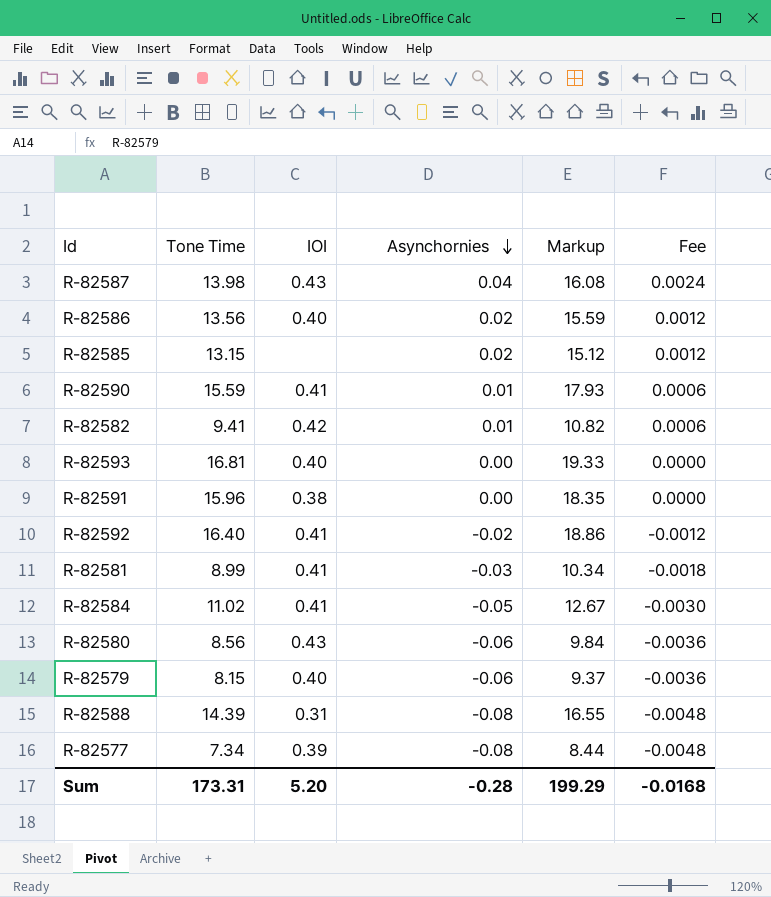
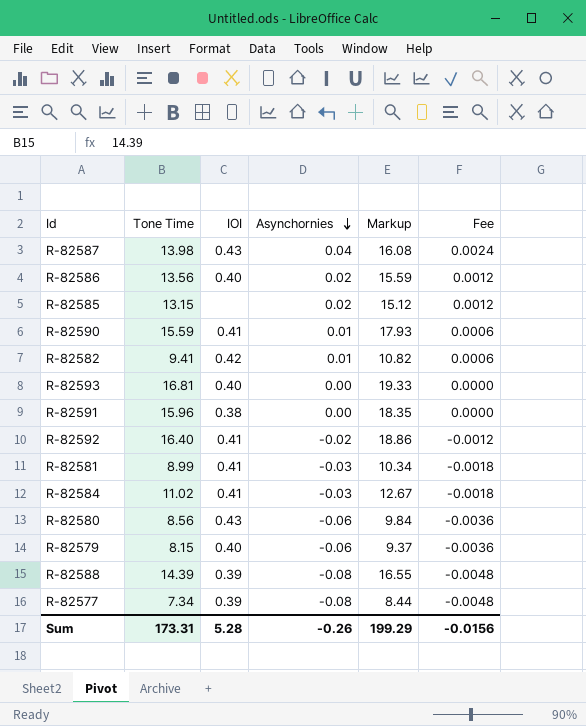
R-82584 | Asynchornies: -0.05 -> -0.03
R-82584 | Fee: -0.0030 -> -0.0018
R-82588 | IOI: 0.31 -> 0.39
Sum | IOI: 5.20 -> 5.28
Sum | Asynchornies: -0.28 -> -0.26
Sum | Fee: -0.0168 -> -0.0156

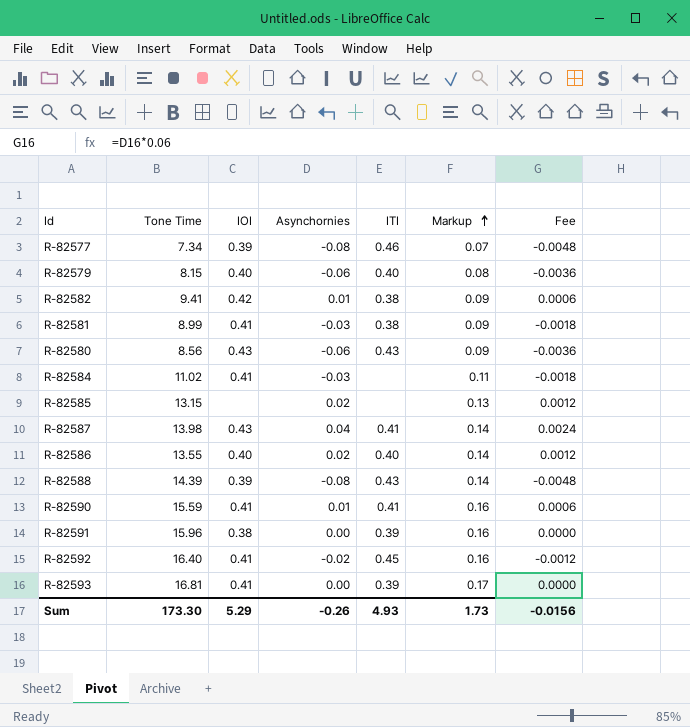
row order: Asynchornies descending -> Markup ascending
column ITI | position: none -> 5
column Markup | formula: [Tone Time] * 1.15 -> [Tone Time] * 0.01
R-82586 | Tone Time: 13.56 -> 13.55
R-82593 | IOI: 0.40 -> 0.41
Sum | Tone Time: 173.31 -> 173.30
Sum | IOI: 5.28 -> 5.29
Sum | Markup: 199.29 -> 1.73

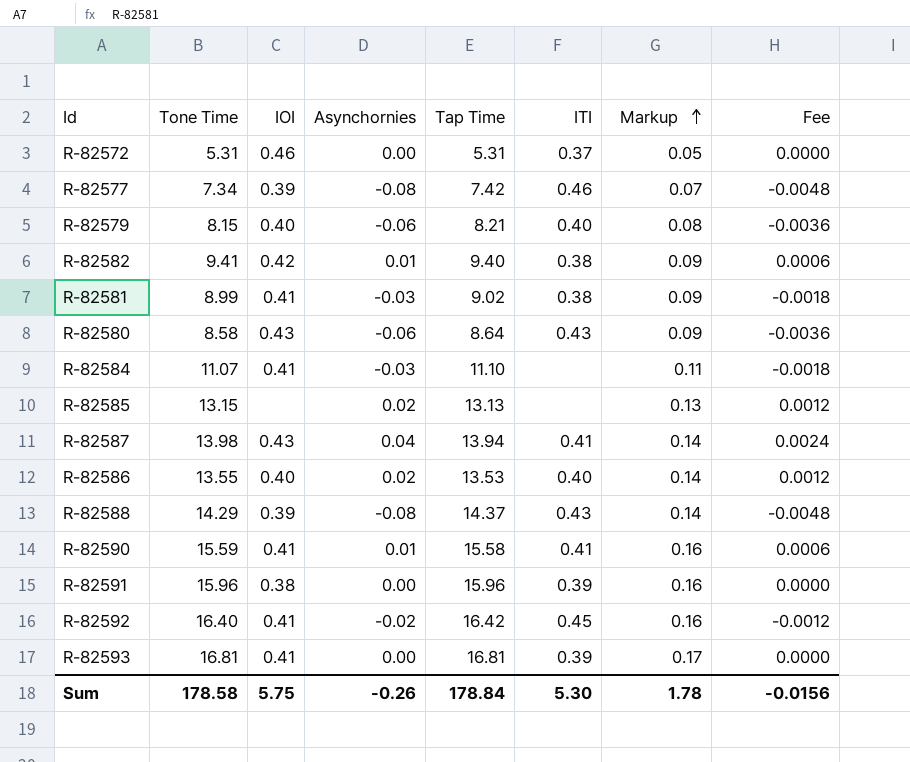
column Tap Time | formula: none -> [Tone Time] - [Asynchornies]
row R-82572: none -> 5.31 | 0.46 | 0.00 | 5.31 | 0.37 | 0.05 | 0.0000
R-82580 | Tone Time: 8.56 -> 8.58
R-82584 | Tone Time: 11.02 -> 11.07
R-82588 | Tone Time: 14.39 -> 14.29
Sum | Tone Time: 173.30 -> 178.58
Sum | IOI: 5.29 -> 5.75
Sum | ITI: 4.93 -> 5.30
Sum | Markup: 1.73 -> 1.78

